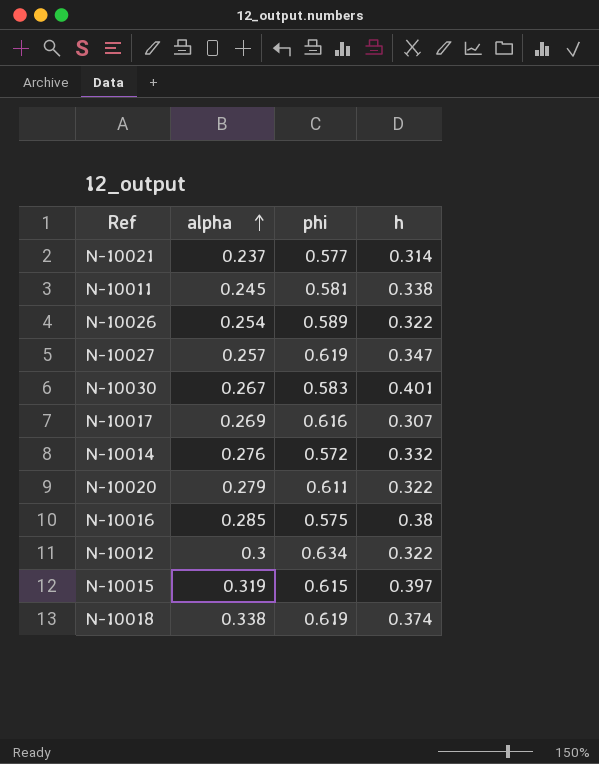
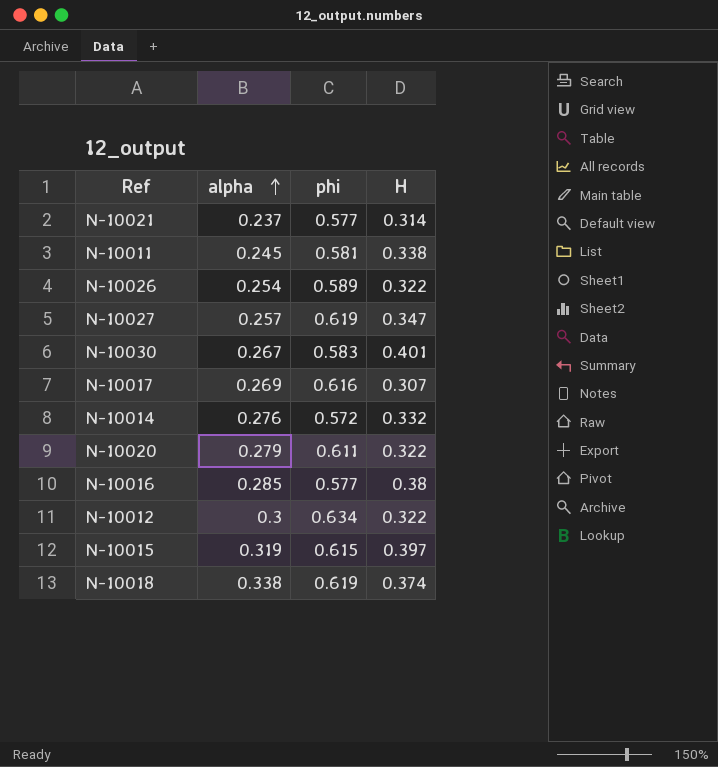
column name: h -> H
N-10016 | phi: 0.575 -> 0.577

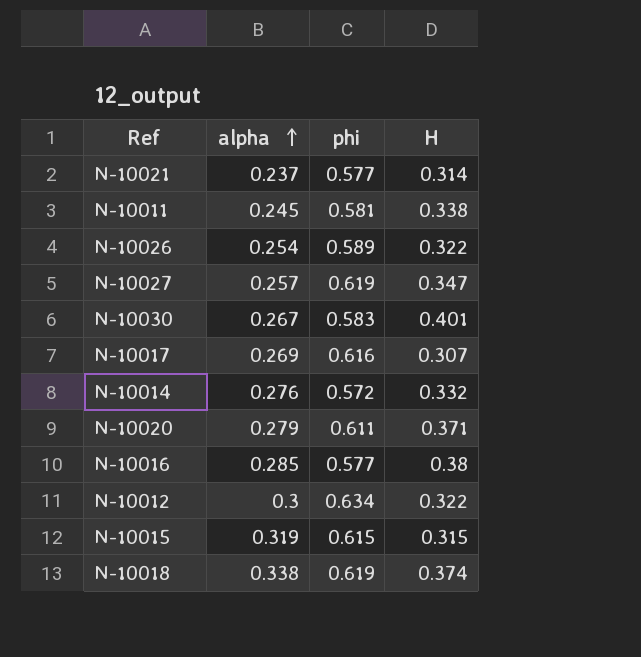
N-10020 | H: 0.322 -> 0.371
N-10015 | H: 0.397 -> 0.315

